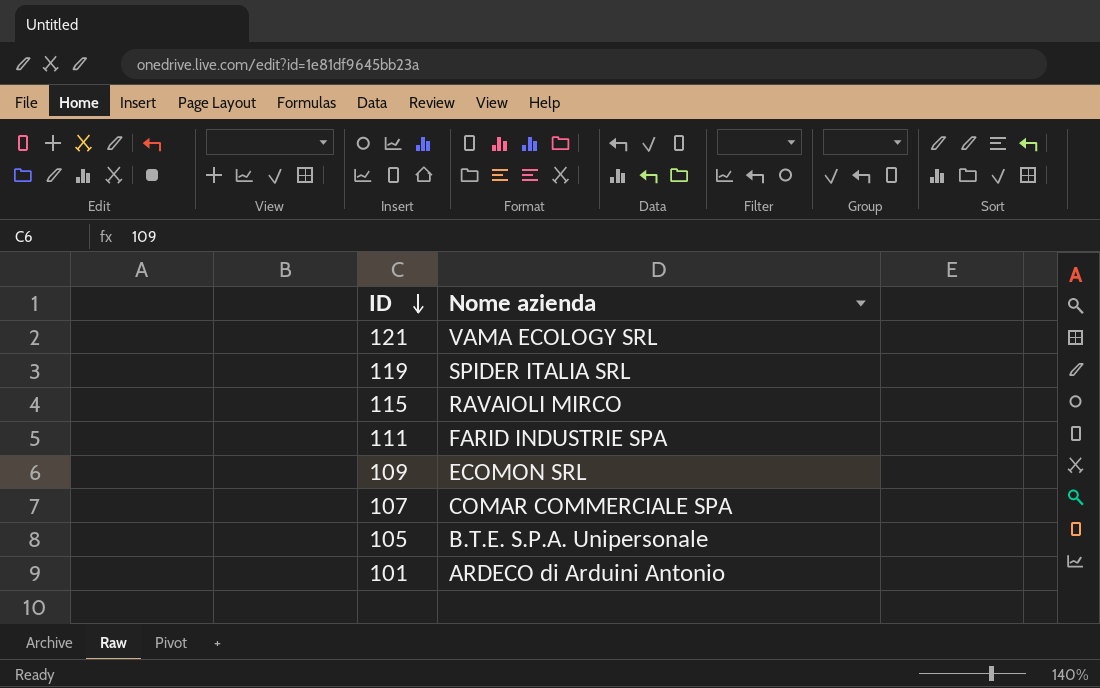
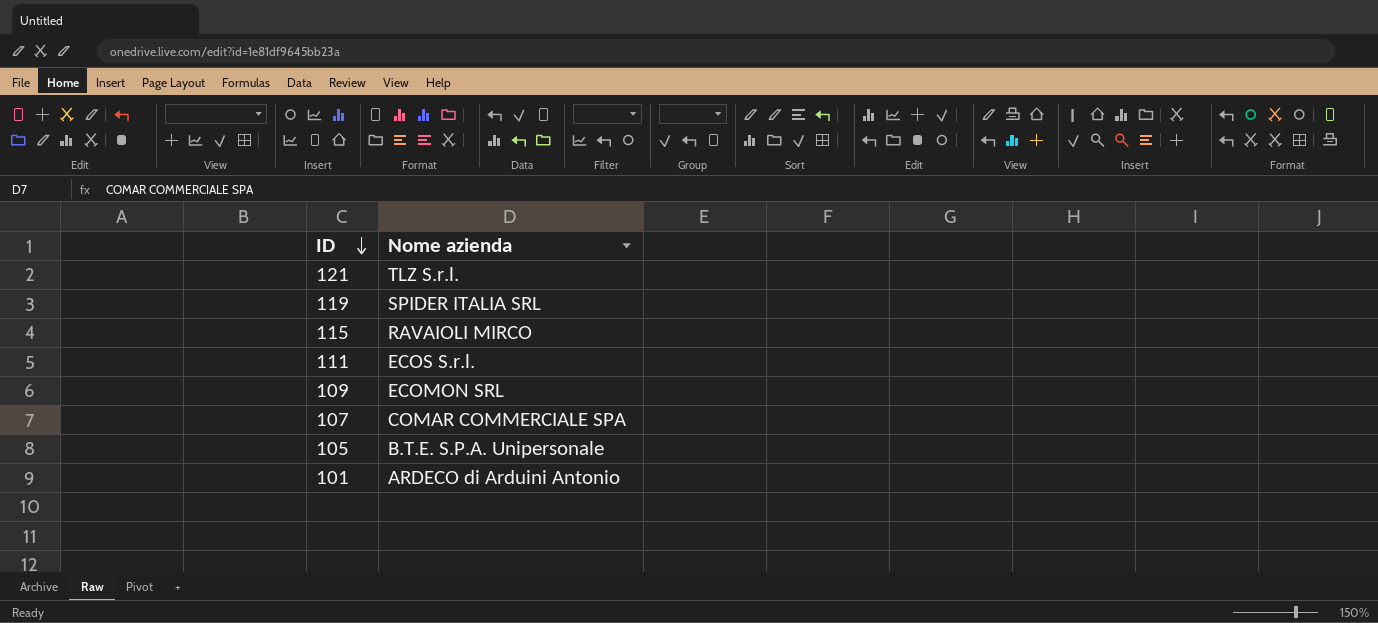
121 | Nome azienda: VAMA ECOLOGY SRL -> TLZ S.r.l.
111 | Nome azienda: FARID INDUSTRIE SPA -> ECOS S.r.l.

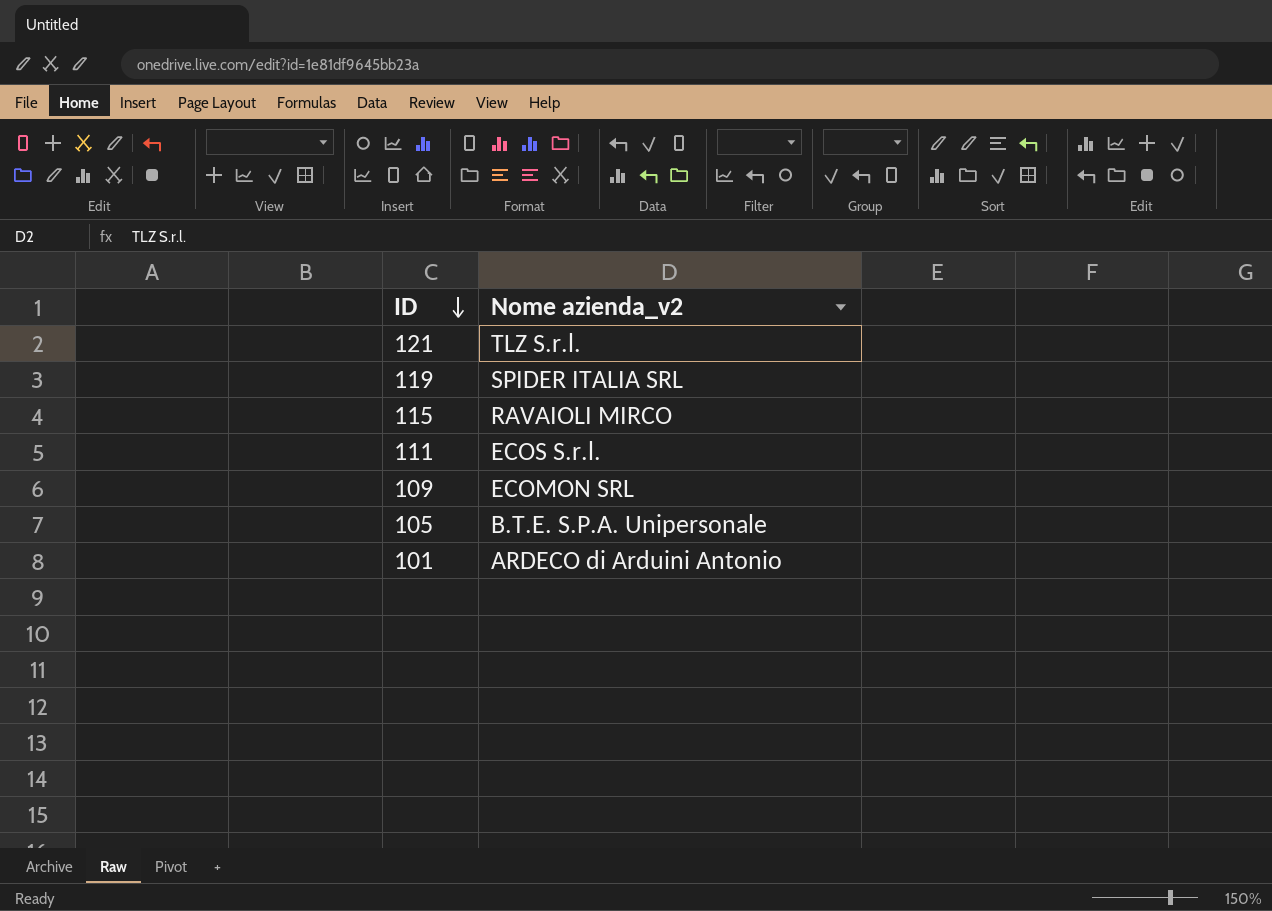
column name: Nome azienda -> Nome azienda_v2
row 107: COMAR COMMERCIALE SPA -> none

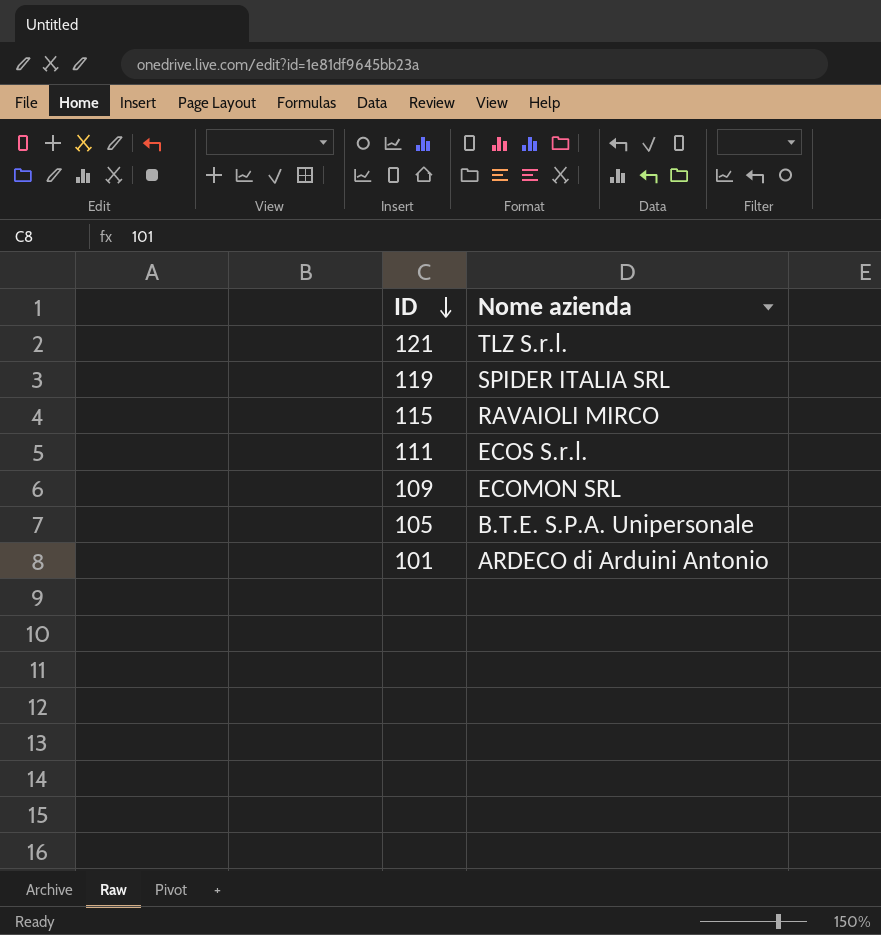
column name: Nome azienda_v2 -> Nome azienda

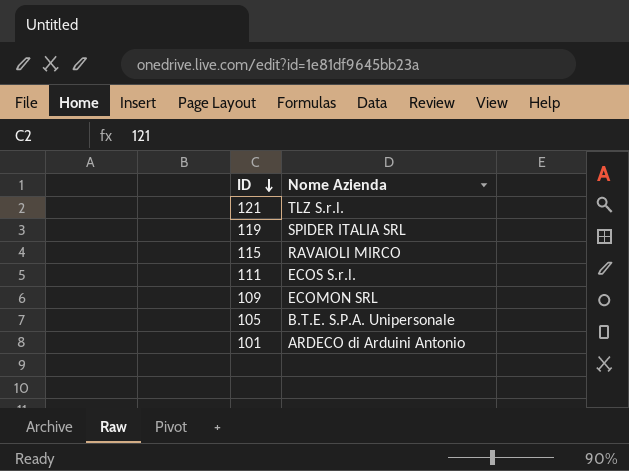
column name: Nome azienda -> Nome Azienda

